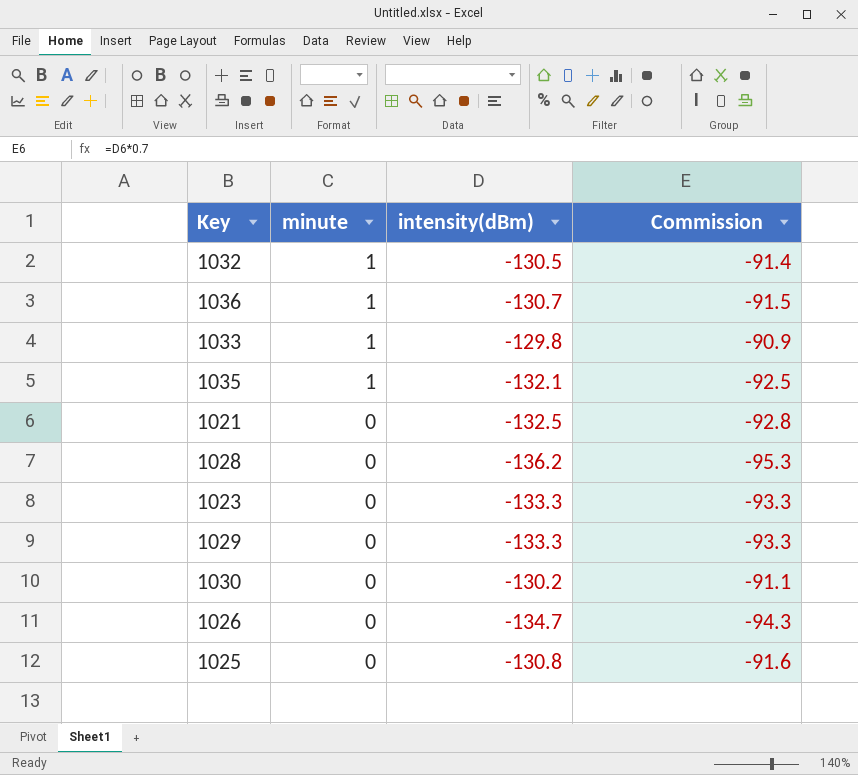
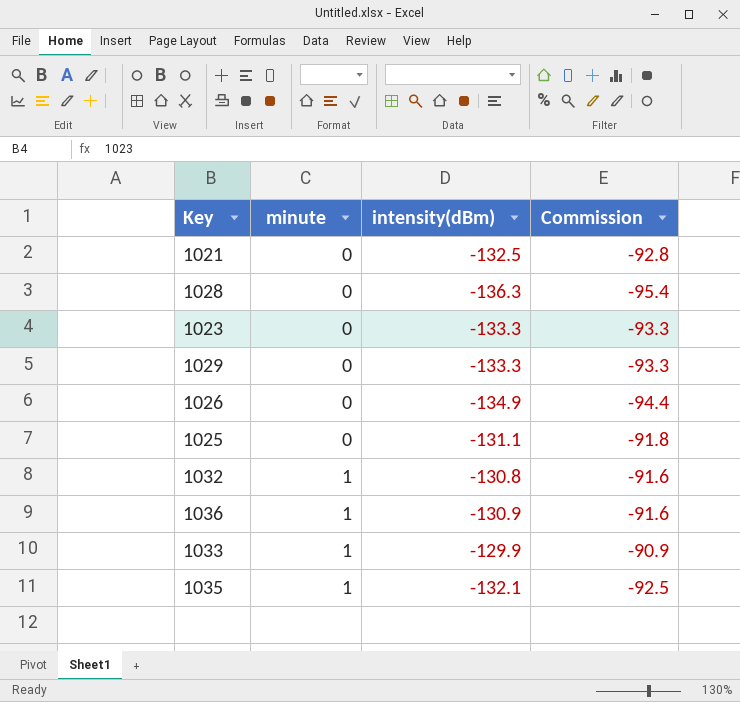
row order: minute descending -> minute ascending
row 1030: 0 | -130.2 | -91.1 -> none
1028 | intensity(dBm): -136.2 -> -136.3
1028 | Commission: -95.3 -> -95.4
1026 | intensity(dBm): -134.7 -> -134.9
1026 | Commission: -94.3 -> -94.4
1025 | intensity(dBm): -130.8 -> -131.1
1025 | Commission: -91.6 -> -91.8
1032 | intensity(dBm): -130.5 -> -130.8
1032 | Commission: -91.4 -> -91.6
1036 | intensity(dBm): -130.7 -> -130.9
1036 | Commission: -91.5 -> -91.6
1033 | intensity(dBm): -129.8 -> -129.9

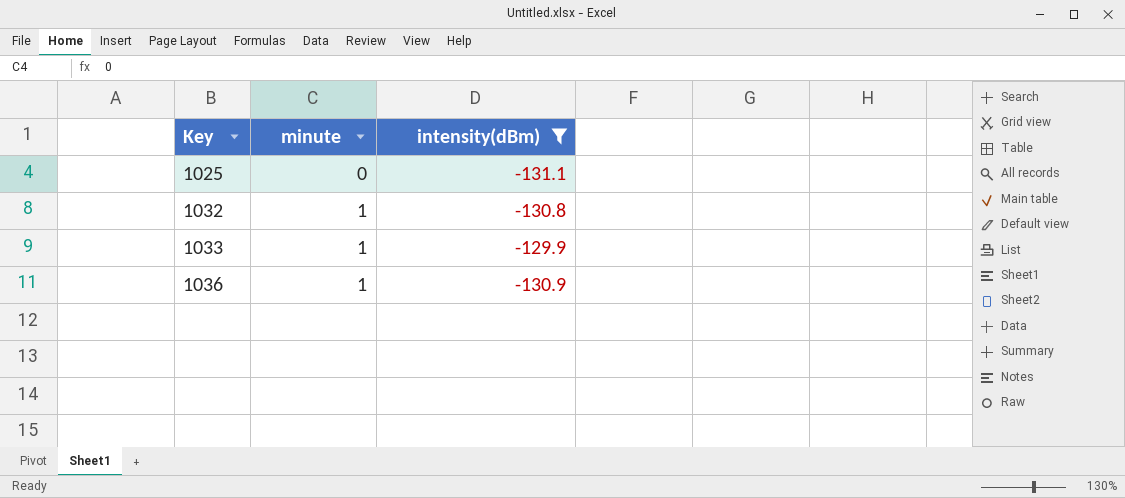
filter: none -> intensity(dBm) >= -131.1
row order: minute ascending -> Key ascending
column Commission | formula: [intensity(dBm)] * 0.7 -> none

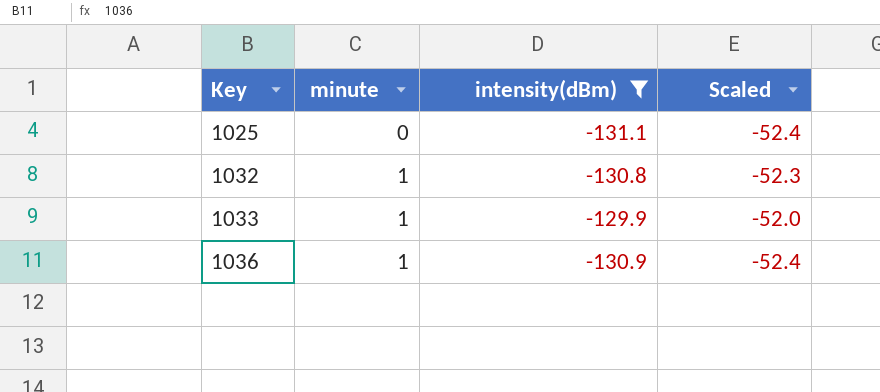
column Scaled | formula: none -> [intensity(dBm)] * 0.4

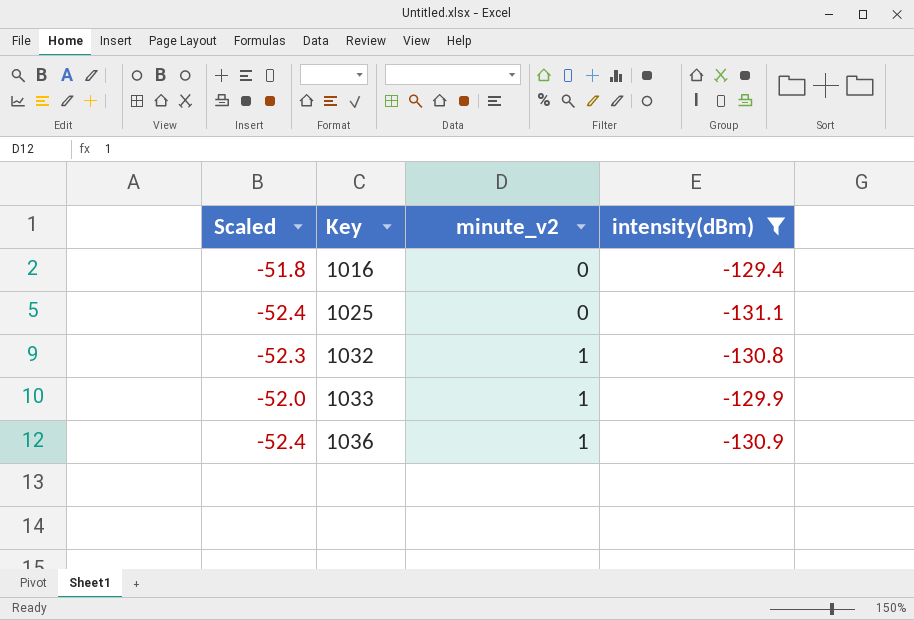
column Scaled | position: 4 -> 1
column name: minute -> minute_v2
row 1016: none -> -51.8 | 0 | -129.4

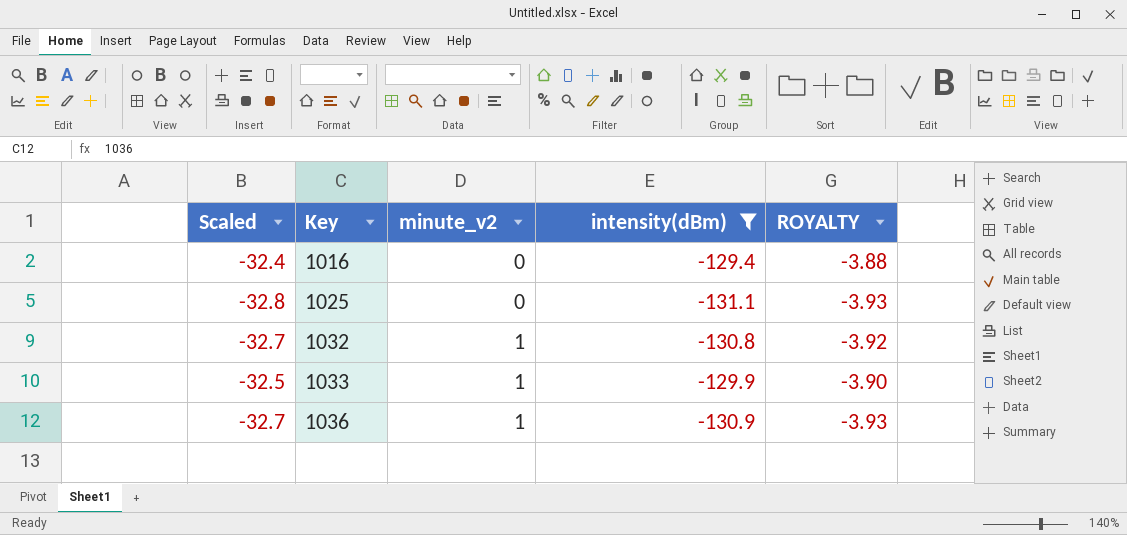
column Scaled | formula: [intensity(dBm)] * 0.4 -> [intensity(dBm)] * 0.25
column ROYALTY | formula: none -> [intensity(dBm)] * 0.03

